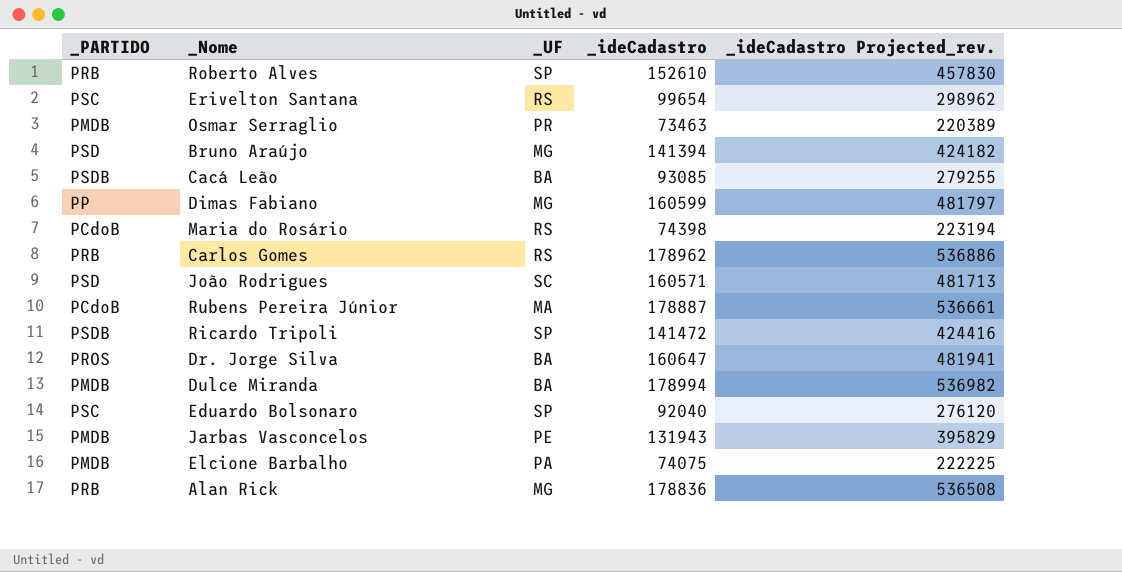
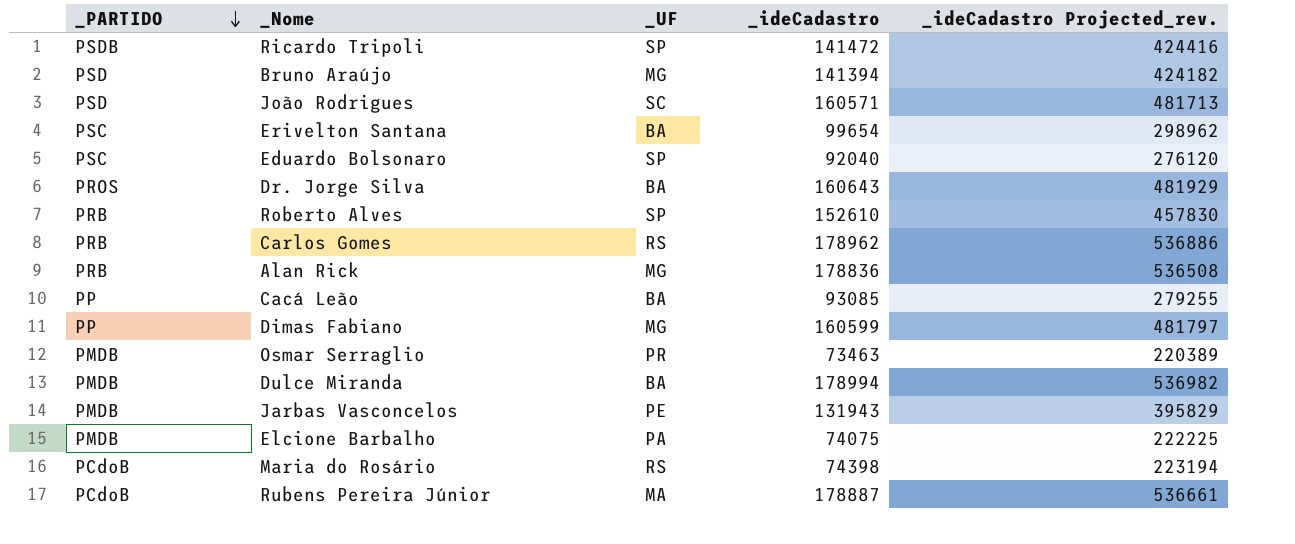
row order: none -> _PARTIDO descending
Erivelton Santana | _UF: RS -> BA
Dr. Jorge Silva | _ideCadastro: 160647 -> 160643
Dr. Jorge Silva | _ideCadastro Projected_rev.: 481941 -> 481929
Cacá Leão | _PARTIDO: PSDB -> PP

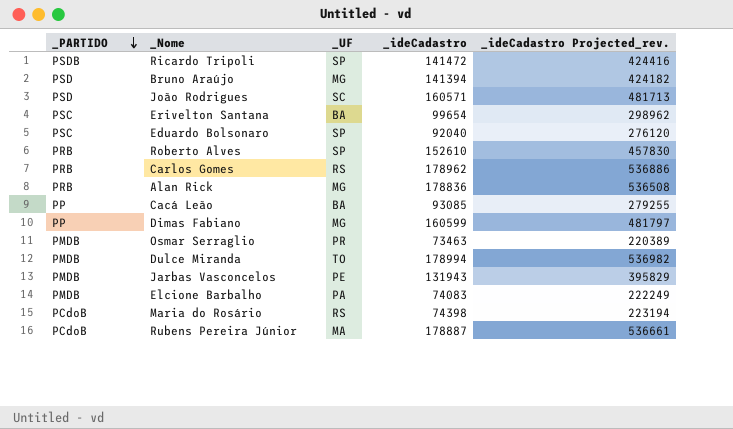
row Dr. Jorge Silva: PROS | BA | 160643 | 481929 -> none
Dulce Miranda | _UF: BA -> TO
Elcione Barbalho | _ideCadastro: 74075 -> 74083
Elcione Barbalho | _ideCadastro Projected_rev.: 222225 -> 222249

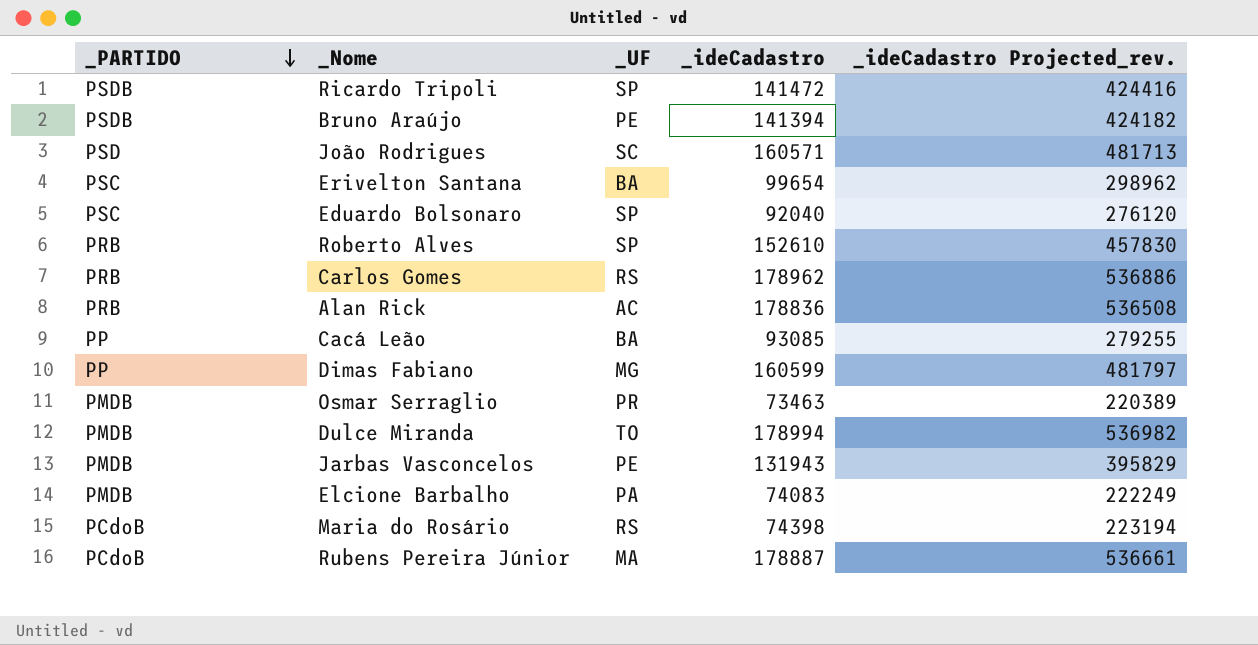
Bruno Araújo | _PARTIDO: PSD -> PSDB
Bruno Araújo | _UF: MG -> PE
Alan Rick | _UF: MG -> AC

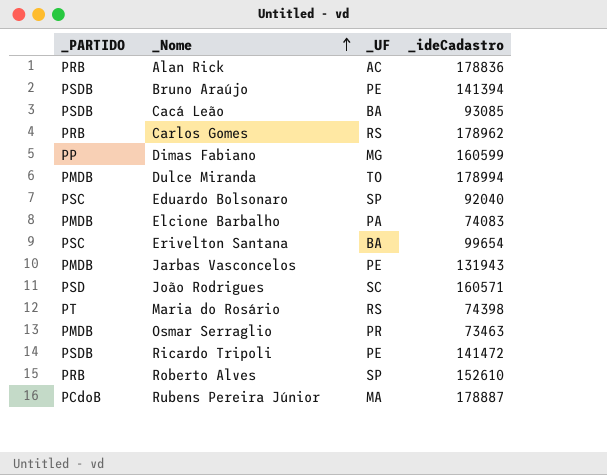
row order: _PARTIDO descending -> _Nome ascending
column _ideCadastro Projected_rev. | formula: [_ideCadastro] * 3 -> none
Cacá Leão | _PARTIDO: PP -> PSDB
Maria do Rosário | _PARTIDO: PCdoB -> PT
Ricardo Tripoli | _UF: SP -> PE

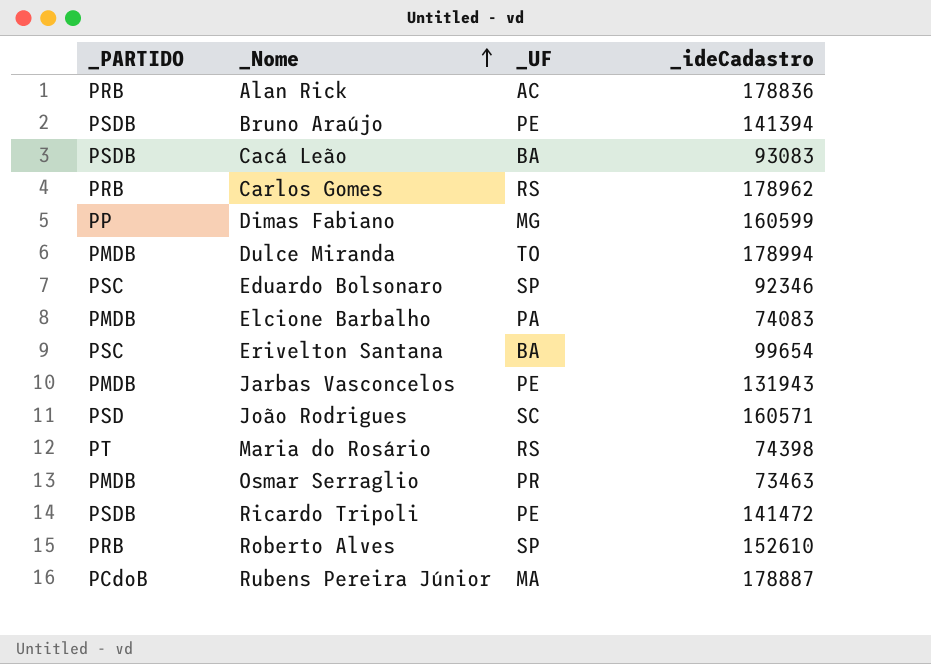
Cacá Leão | _ideCadastro: 93085 -> 93083
Eduardo Bolsonaro | _ideCadastro: 92040 -> 92346

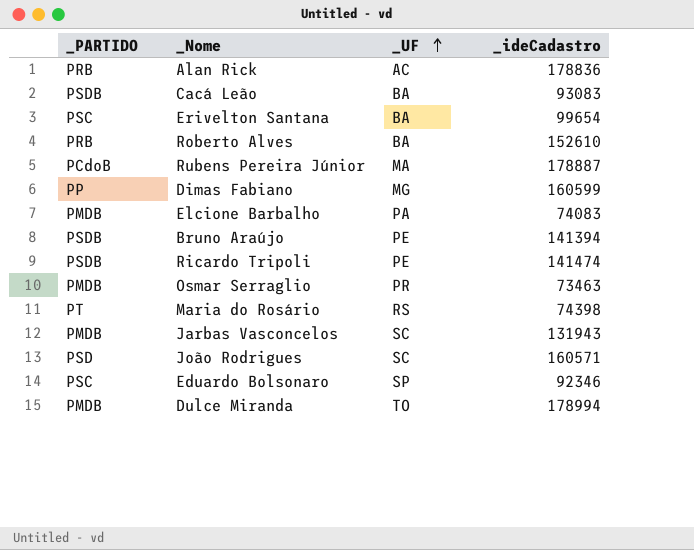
row order: _Nome ascending -> _UF ascending
row Carlos Gomes: PRB | RS | 178962 -> none
Roberto Alves | _UF: SP -> BA
Ricardo Tripoli | _ideCadastro: 141472 -> 141474
Jarbas Vasconcelos | _UF: PE -> SC

